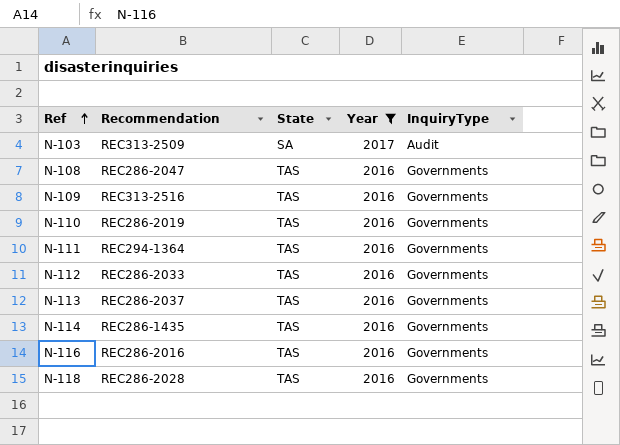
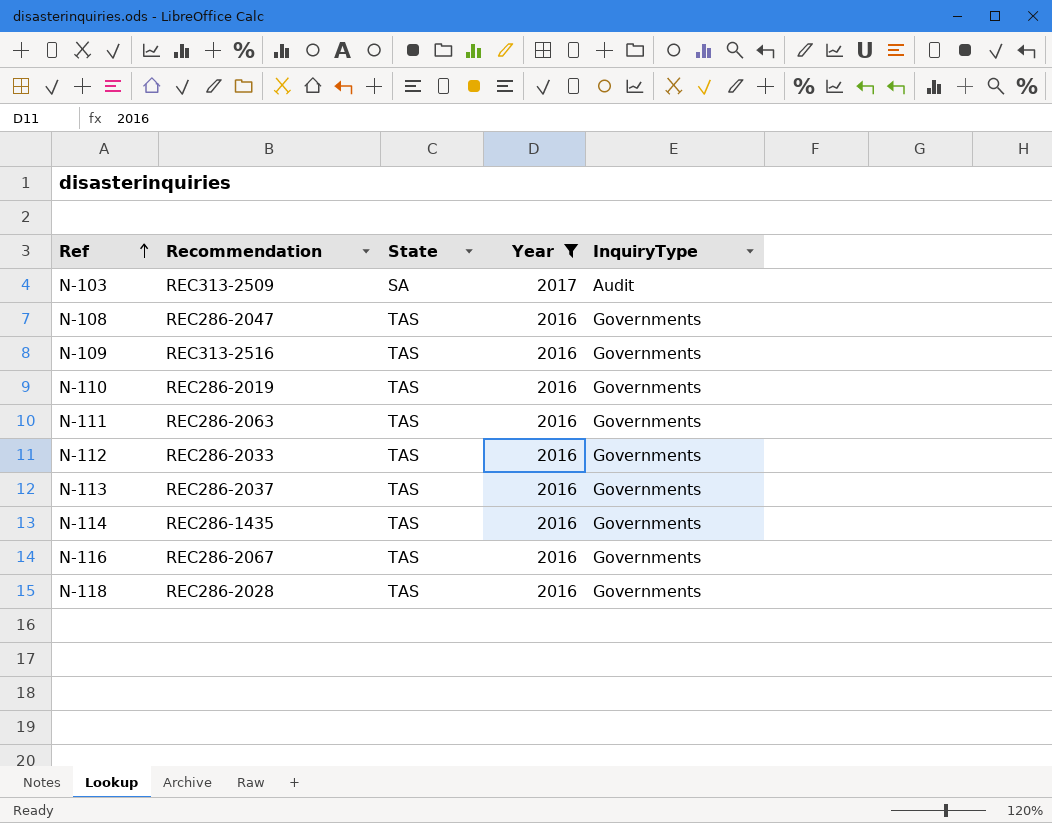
N-111 | Recommendation: REC294-1364 -> REC286-2063
N-116 | Recommendation: REC286-2016 -> REC286-2067

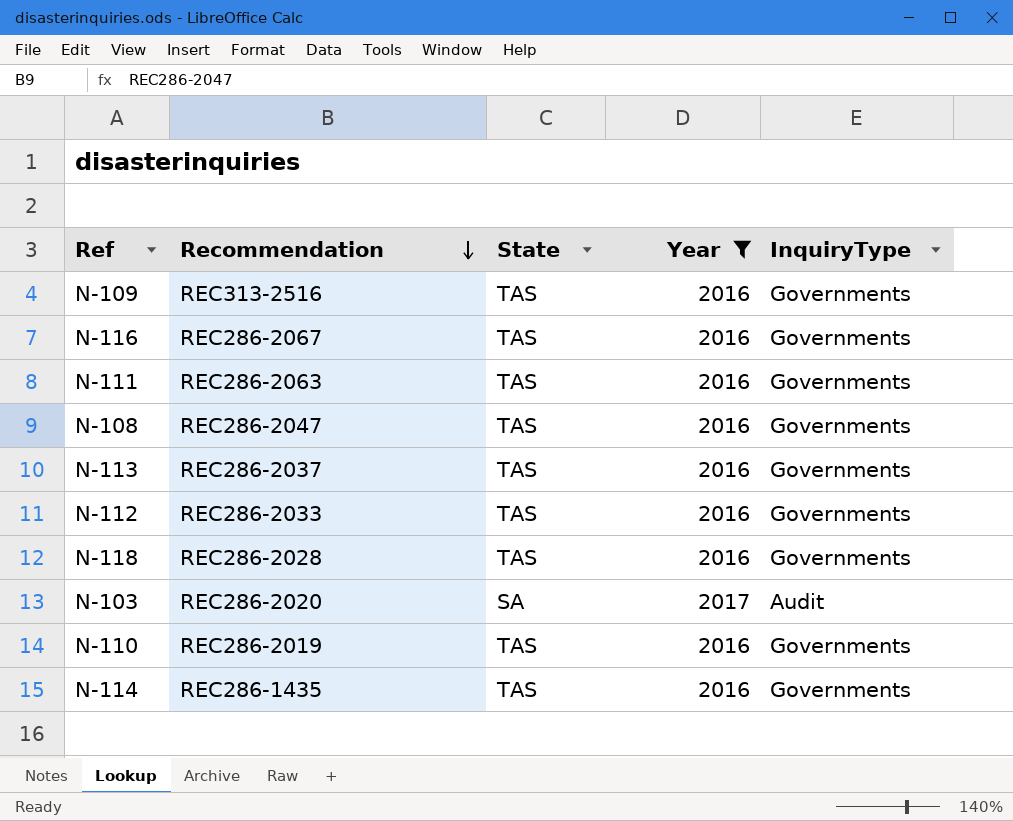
row order: Ref ascending -> Recommendation descending
N-103 | Recommendation: REC313-2509 -> REC286-2020

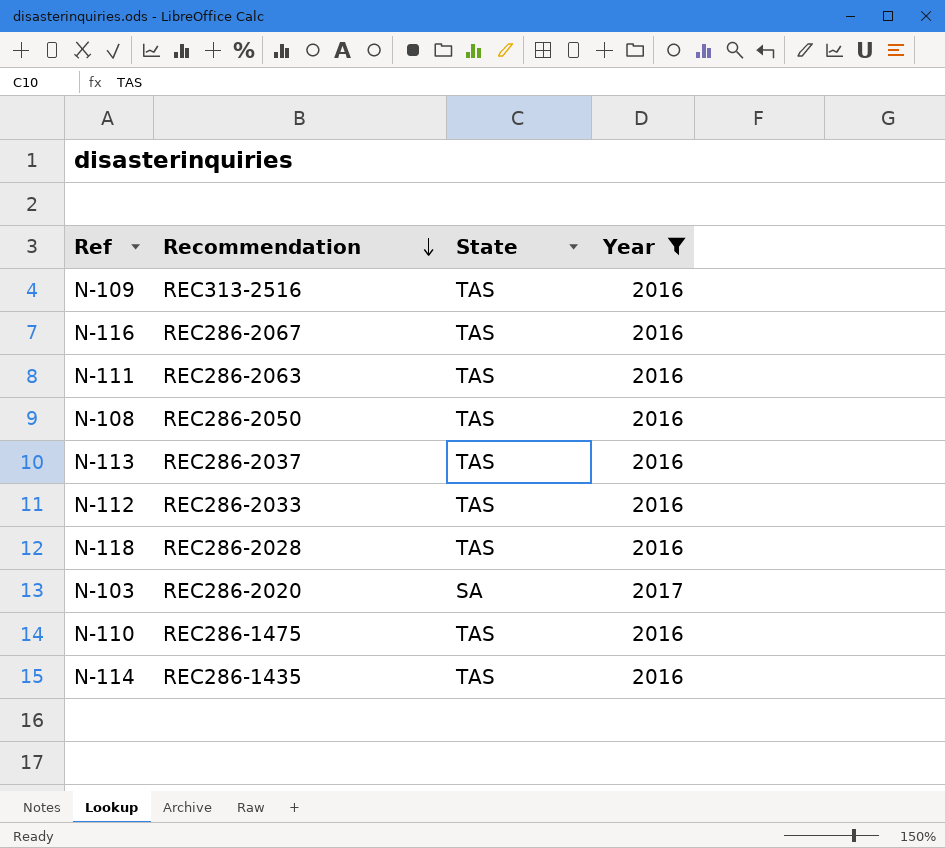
column InquiryType | position: 5 -> none
N-108 | Recommendation: REC286-2047 -> REC286-2050
N-110 | Recommendation: REC286-2019 -> REC286-1475

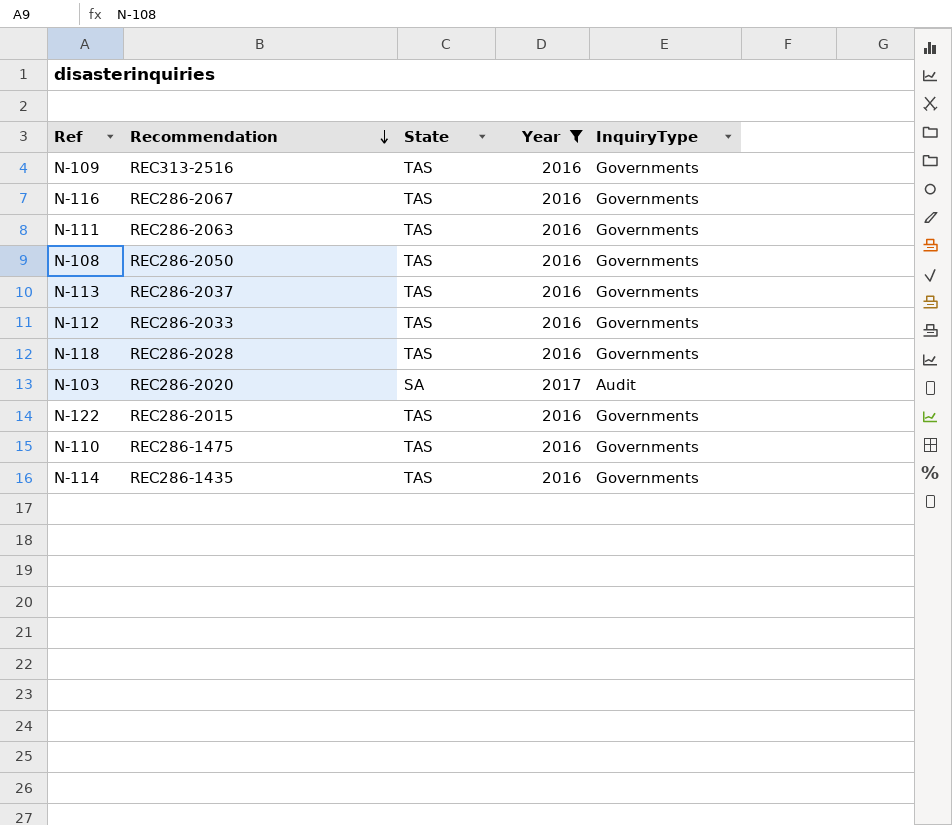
column InquiryType | position: none -> 5
row N-122: none -> REC286-2015 | TAS | 2016 | Governments

